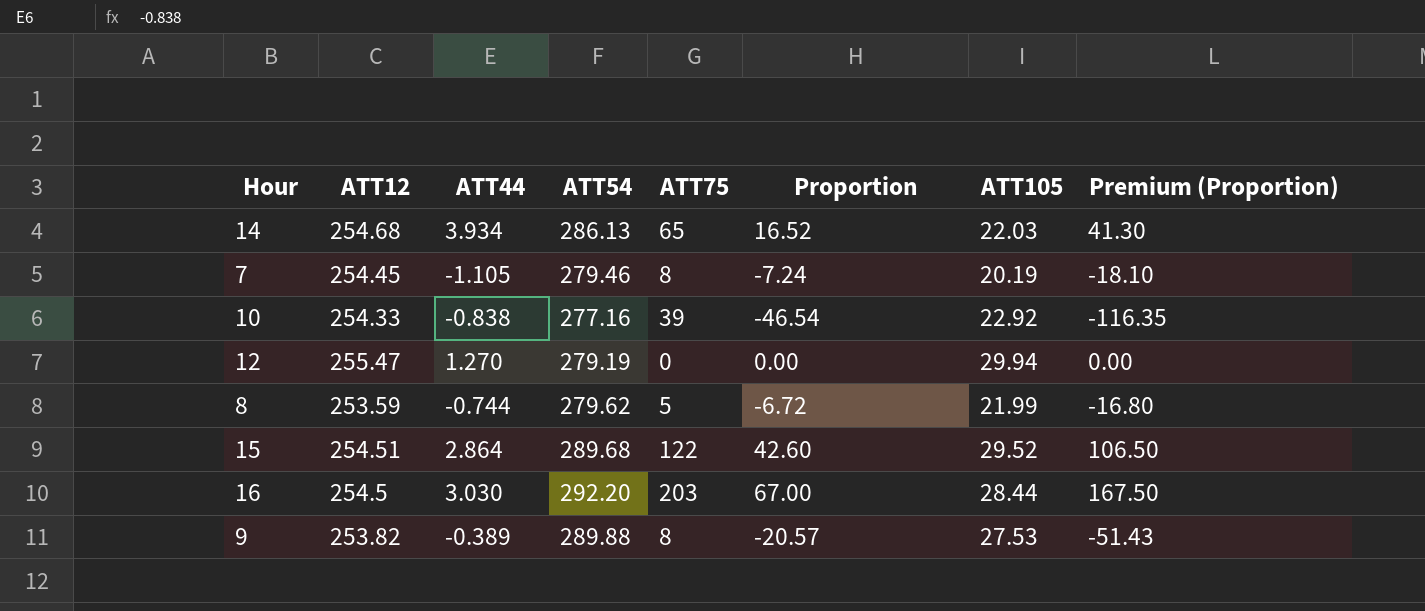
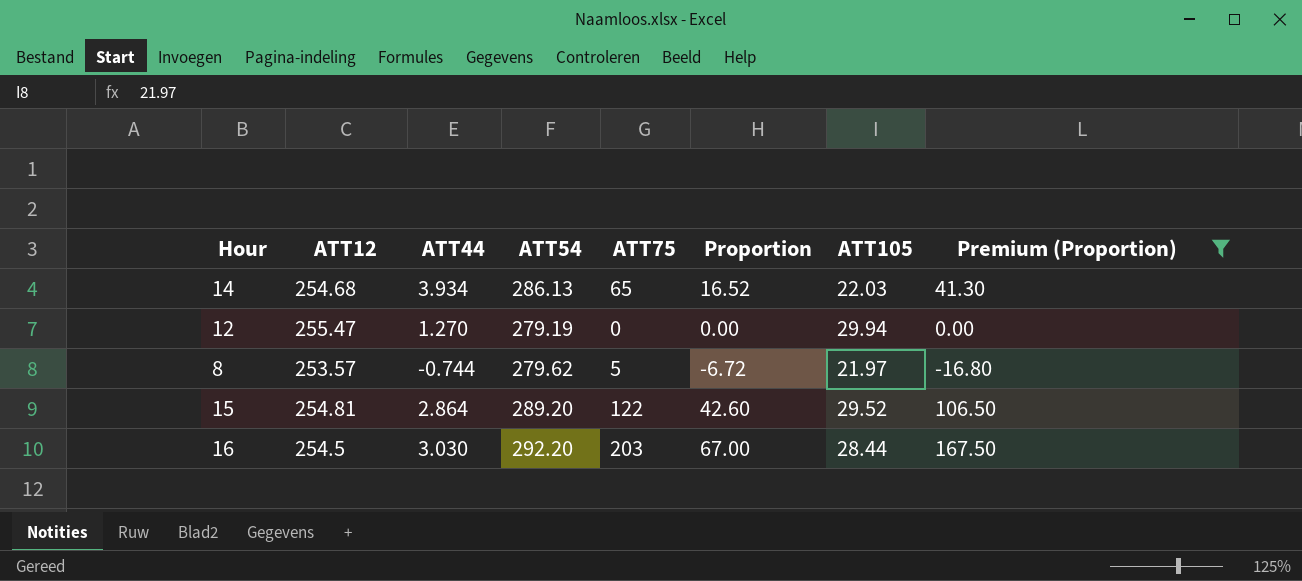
filter: none -> Premium (Proportion) >= -16.80
8 | ATT12: 253.59 -> 253.57
8 | ATT105: 21.99 -> 21.97
15 | ATT12: 254.51 -> 254.81
15 | ATT54: 289.68 -> 289.20

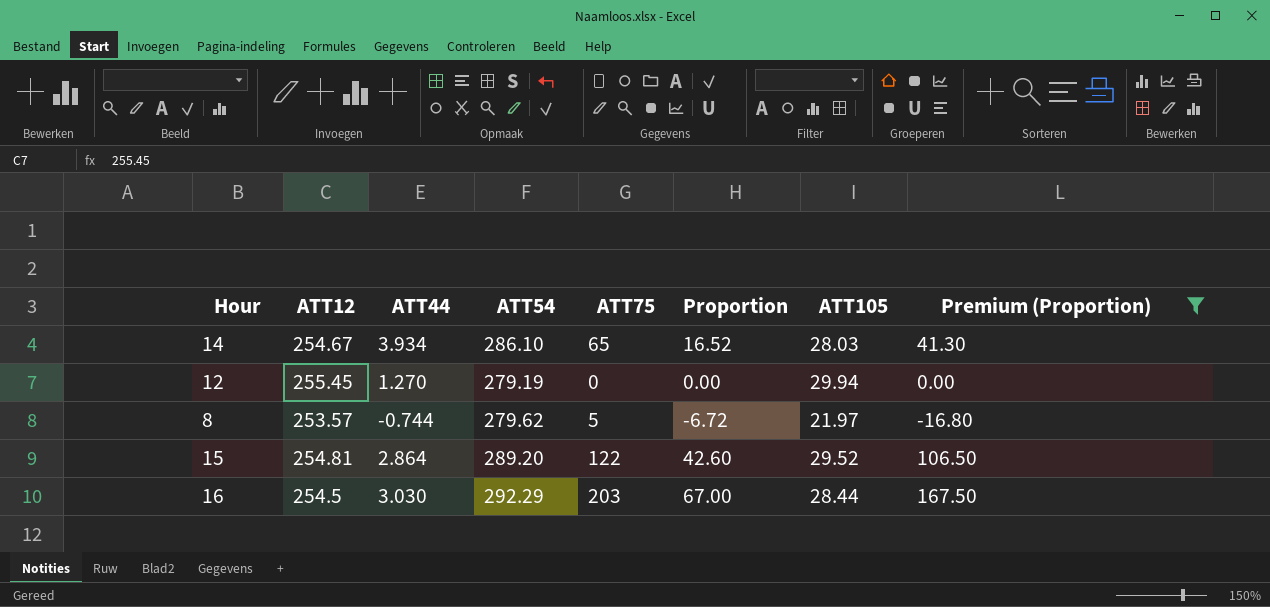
14 | ATT12: 254.68 -> 254.67
14 | ATT54: 286.13 -> 286.10
14 | ATT105: 22.03 -> 28.03
12 | ATT12: 255.47 -> 255.45
16 | ATT54: 292.20 -> 292.29

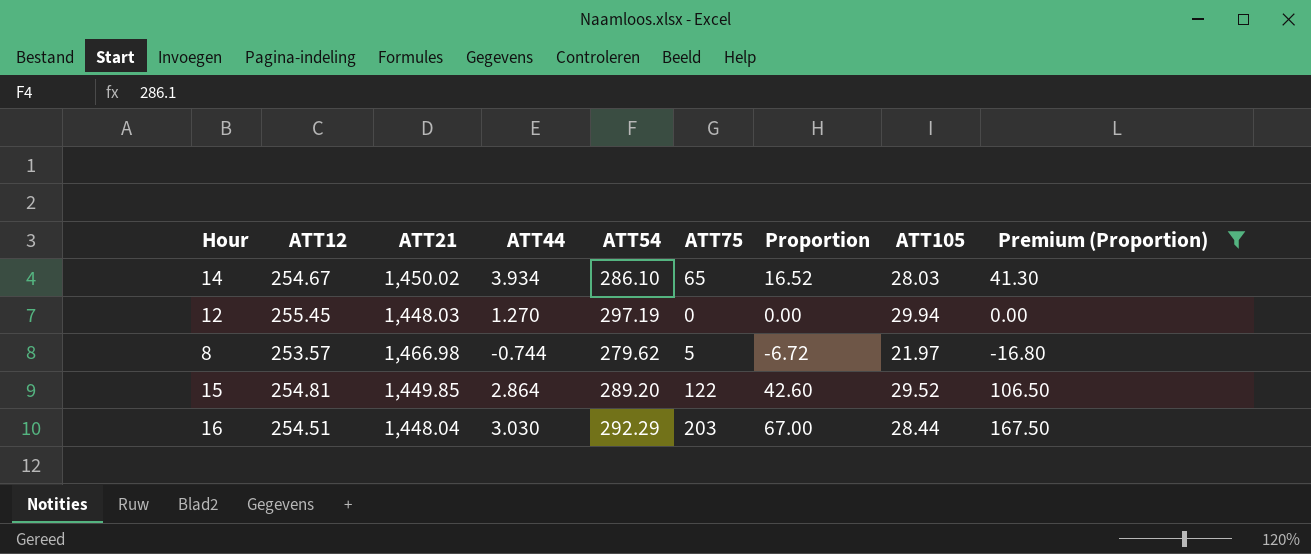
column ATT21 | position: none -> 3
12 | ATT54: 279.19 -> 297.19
16 | ATT12: 254.5 -> 254.51

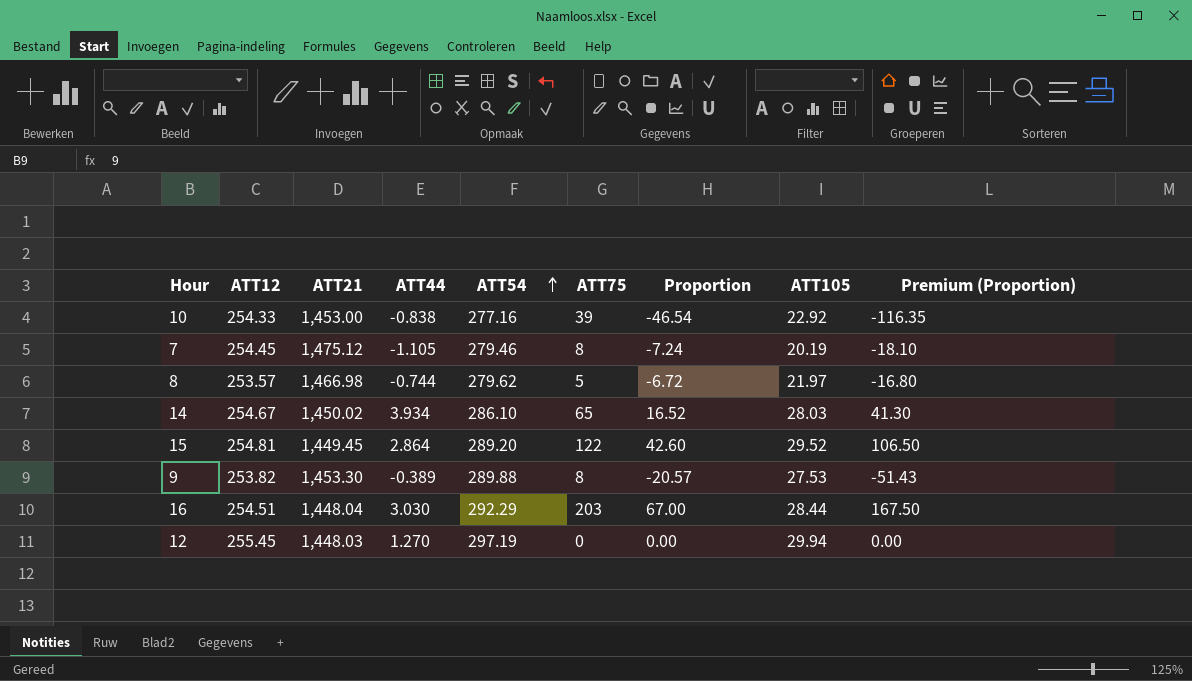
filter: Premium (Proportion) >= -16.80 -> none
row order: none -> ATT54 ascending
15 | ATT21: 1,449.85 -> 1,449.45

